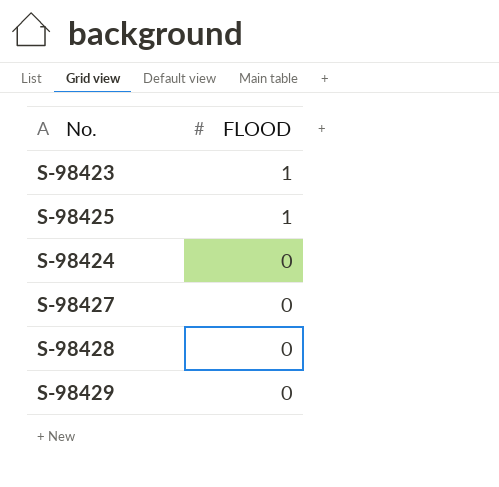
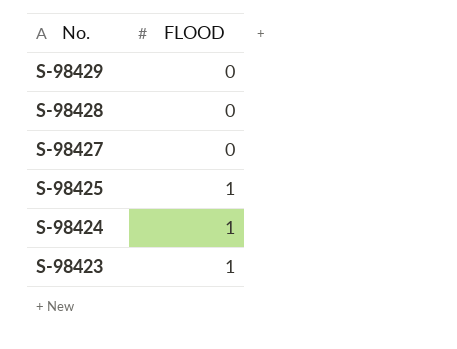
row order: FLOOD descending -> No. descending
S-98424 | FLOOD: 0 -> 1

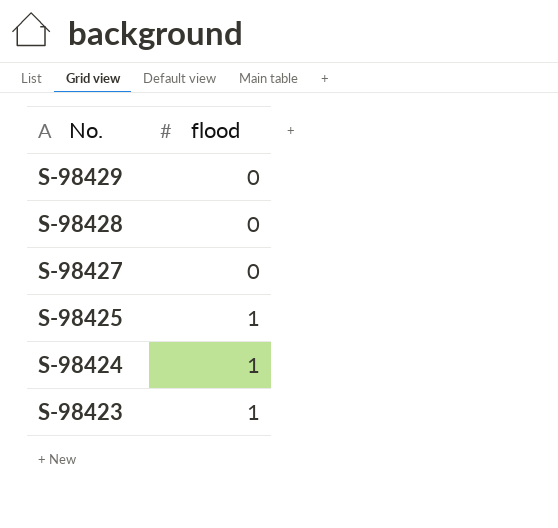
column name: FLOOD -> flood

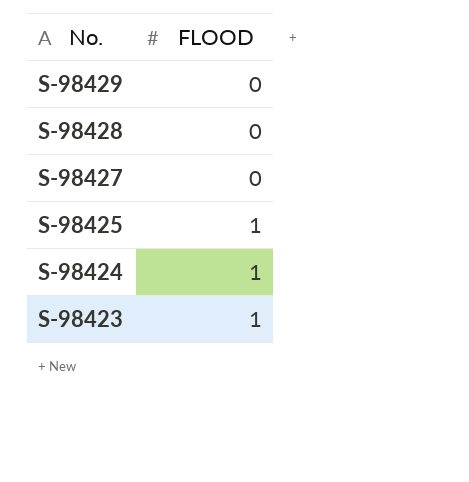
column name: flood -> FLOOD

